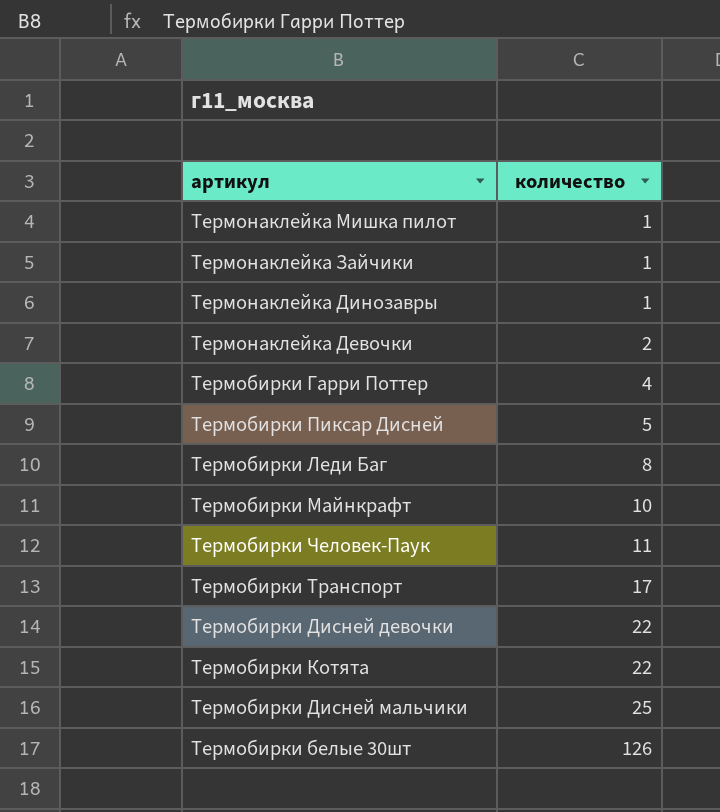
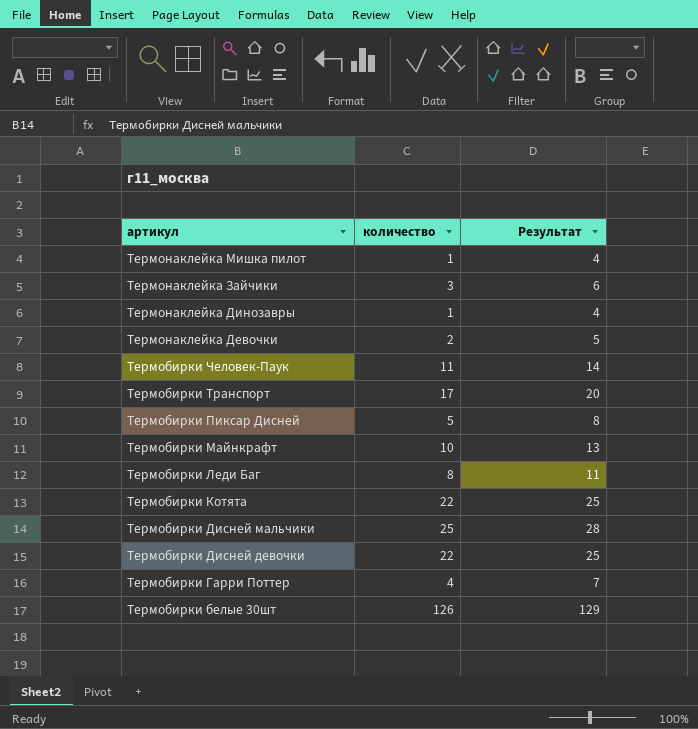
row order: количество ascending -> артикул descending
column Результат | formula: none -> [количество] + 3
Термонаклейка Зайчики | количество: 1 -> 3

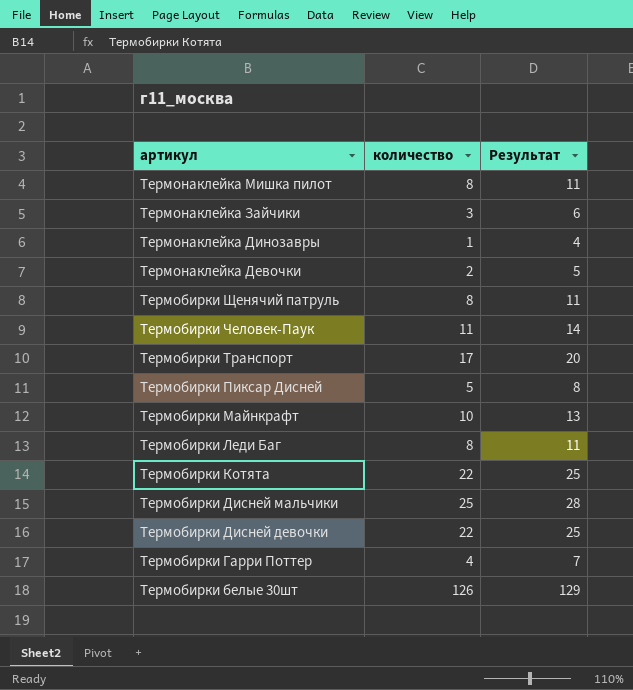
Термонаклейка Мишка пилот | количество: 1 -> 8
Термонаклейка Мишка пилот | Результат: 4 -> 11
row Термобирки Щенячий патруль: none -> 8 | 11

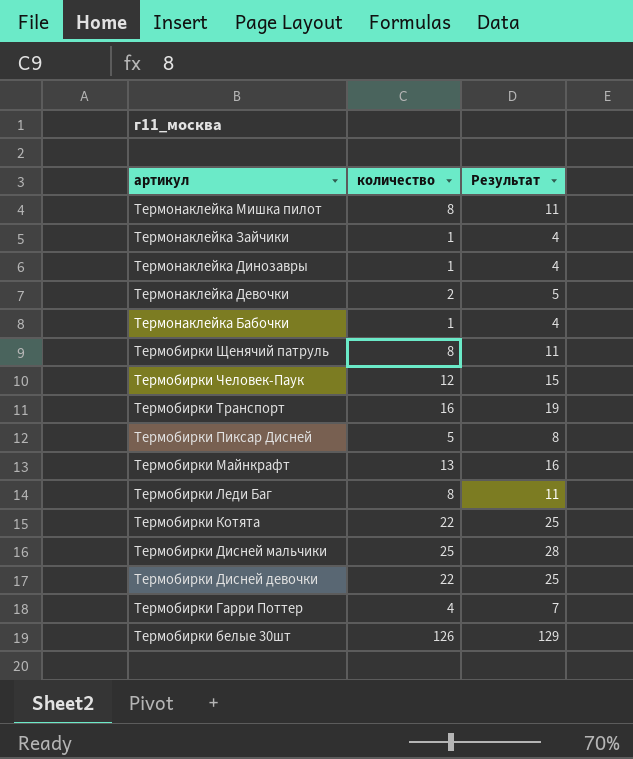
Термонаклейка Зайчики | количество: 3 -> 1
Термонаклейка Зайчики | Результат: 6 -> 4
row Термонаклейка Бабочки: none -> 1 | 4
Термобирки Человек-Паук | количество: 11 -> 12
Термобирки Человек-Паук | Результат: 14 -> 15
Термобирки Транспорт | количество: 17 -> 16
Термобирки Транспорт | Результат: 20 -> 19
Термобирки Майнкрафт | количество: 10 -> 13
Термобирки Майнкрафт | Результат: 13 -> 16

